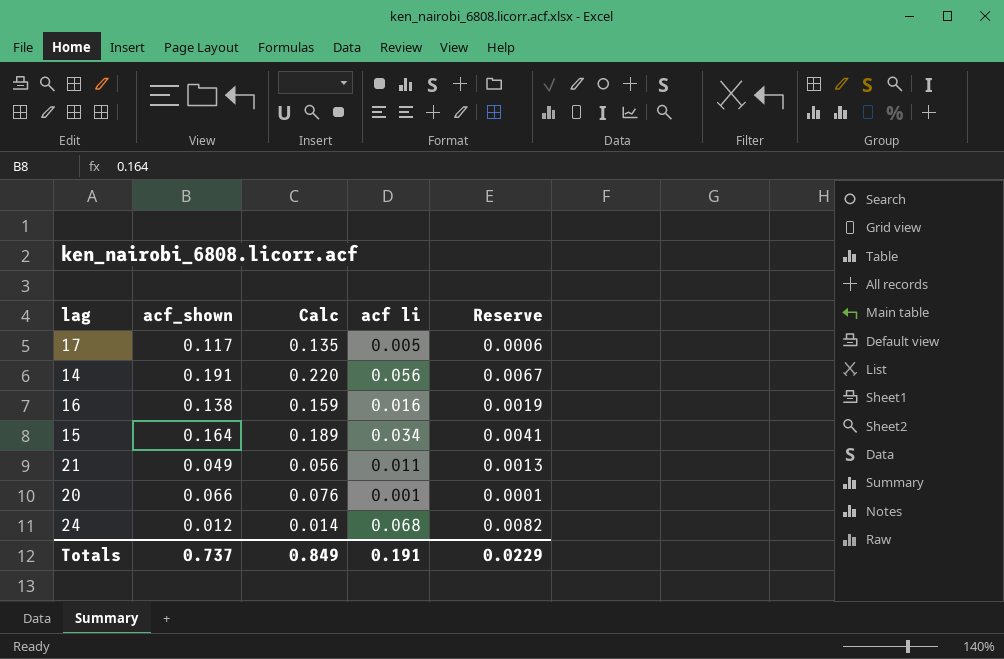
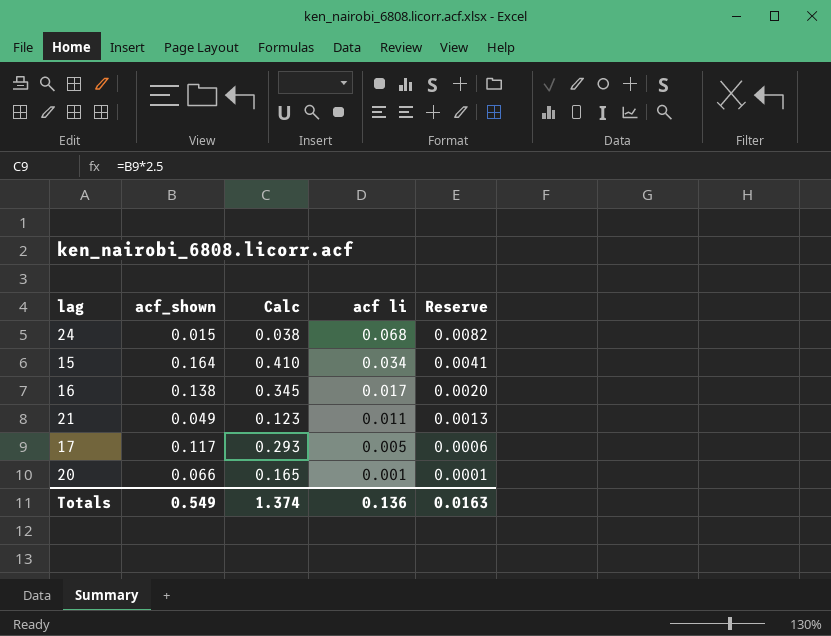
row order: none -> acf li descending
column Calc | formula: [acf_shown] * 1.15 -> [acf_shown] * 2.5
row 14: 0.191 | 0.220 | 0.056 | 0.0067 -> none
24 | acf_shown: 0.012 -> 0.015
16 | acf li: 0.016 -> 0.017
16 | Reserve: 0.0019 -> 0.0020
Totals | acf_shown: 0.737 -> 0.549
Totals | Calc: 0.849 -> 1.374
Totals | acf li: 0.191 -> 0.136
Totals | Reserve: 0.0229 -> 0.0163

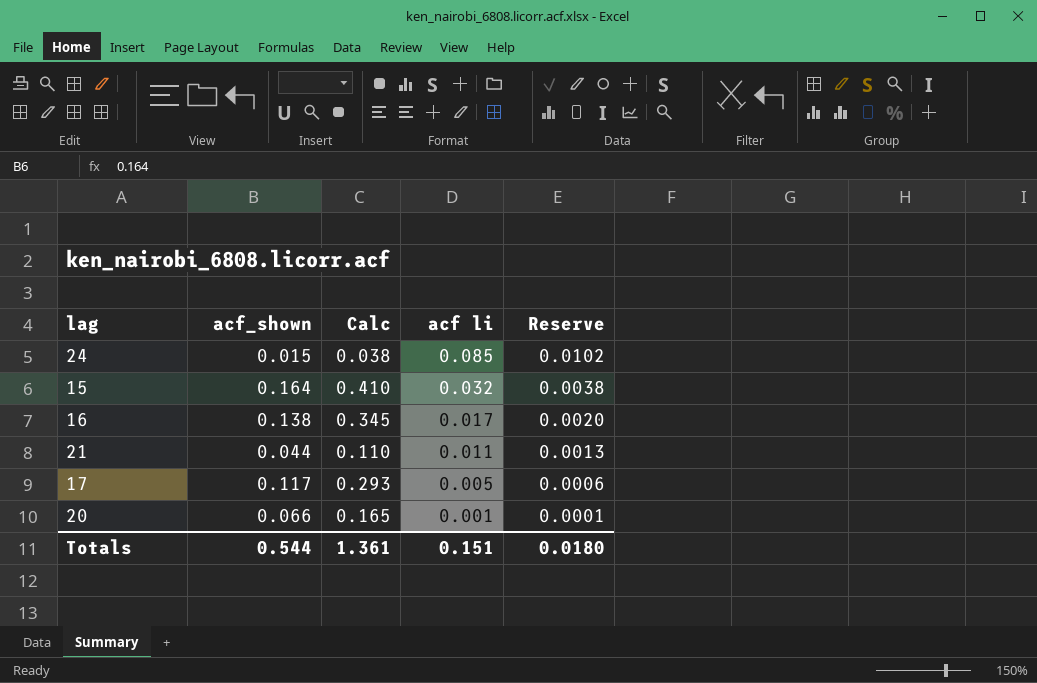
24 | acf li: 0.068 -> 0.085
24 | Reserve: 0.0082 -> 0.0102
15 | acf li: 0.034 -> 0.032
15 | Reserve: 0.0041 -> 0.0038
21 | acf_shown: 0.049 -> 0.044
21 | Calc: 0.123 -> 0.110
Totals | acf_shown: 0.549 -> 0.544
Totals | Calc: 1.374 -> 1.361
Totals | acf li: 0.136 -> 0.151
Totals | Reserve: 0.0163 -> 0.0180

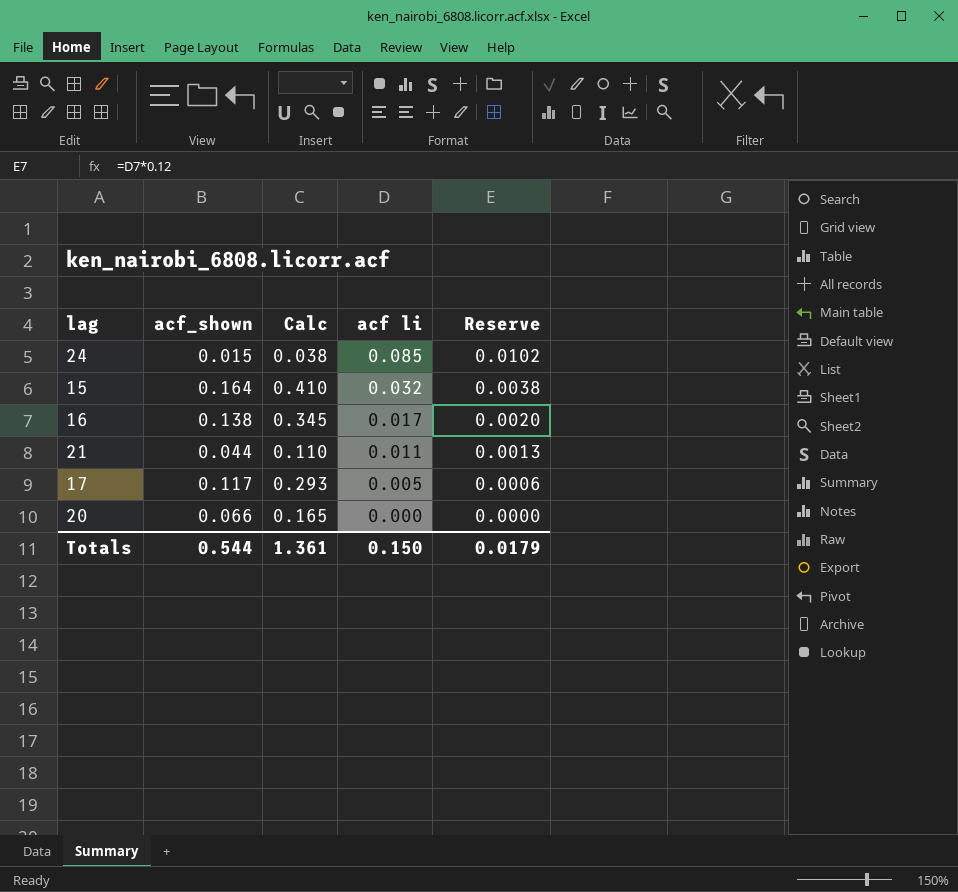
20 | acf li: 0.001 -> 0.000
20 | Reserve: 0.0001 -> 0.0000
Totals | acf li: 0.151 -> 0.150
Totals | Reserve: 0.0180 -> 0.0179

